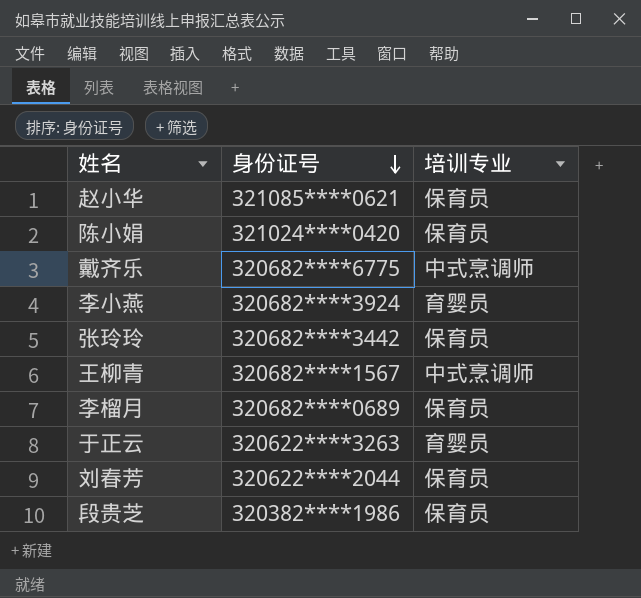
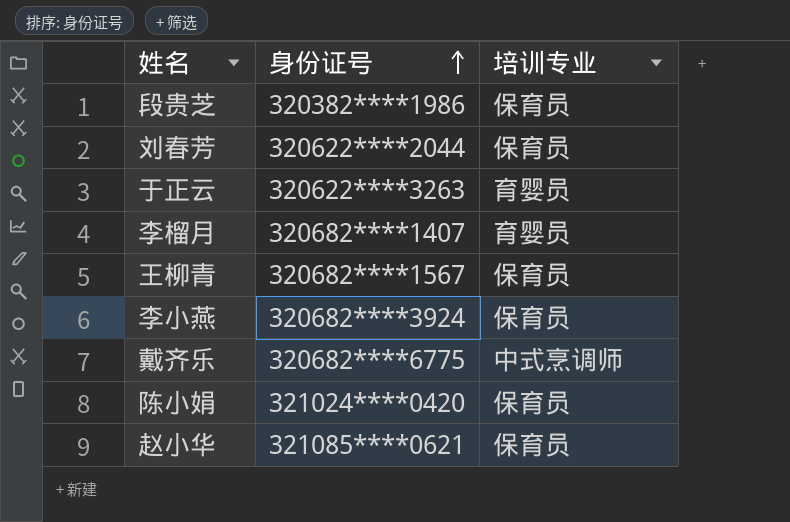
row order: 身份证号 descending -> 身份证号 ascending
row 张玲玲: 320682****3442 | 保育员 -> none
李榴月 | 身份证号: 320682****0689 -> 320682****1407
李榴月 | 培训专业: 保育员 -> 育婴员
王柳青 | 培训专业: 中式烹调师 -> 保育员
李小燕 | 培训专业: 育婴员 -> 保育员

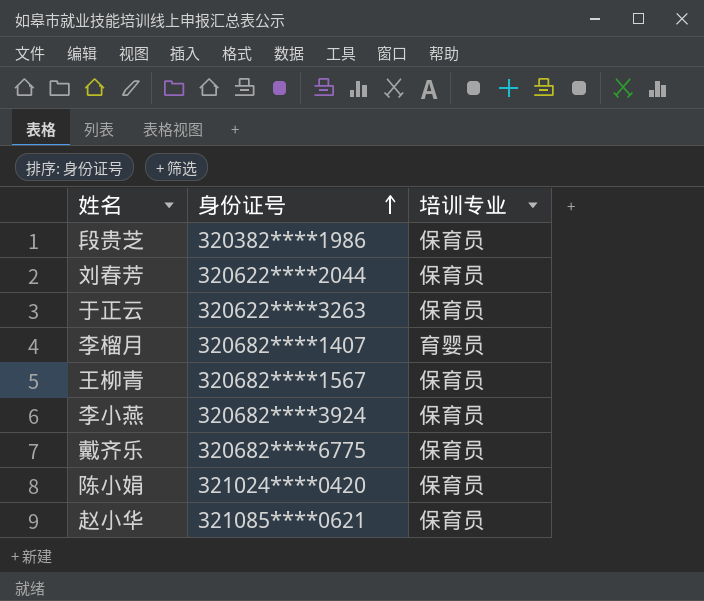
于正云 | 培训专业: 育婴员 -> 保育员
戴齐乐 | 培训专业: 中式烹调师 -> 保育员

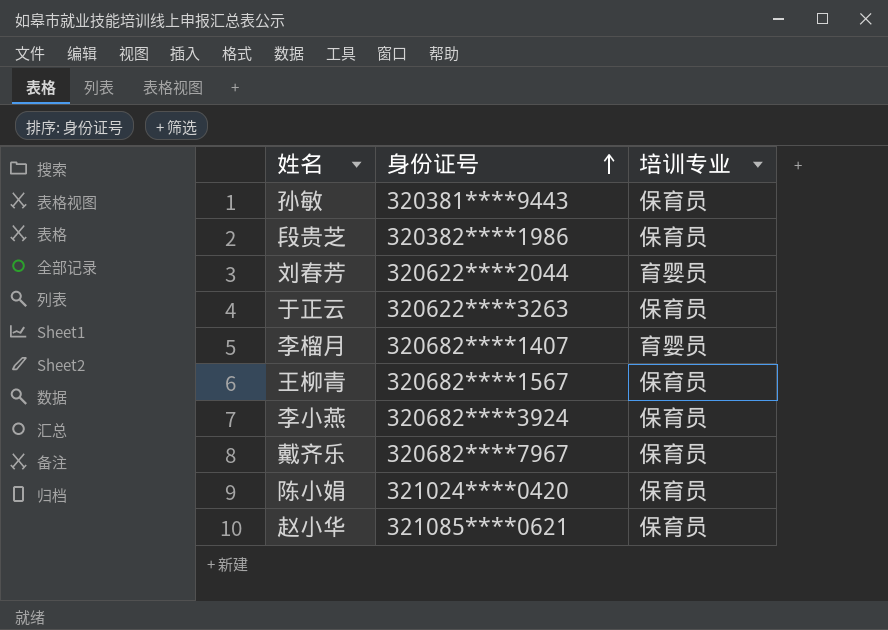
row 孙敏: none -> 320381****9443 | 保育员
刘春芳 | 培训专业: 保育员 -> 育婴员
戴齐乐 | 身份证号: 320682****6775 -> 320682****7967

